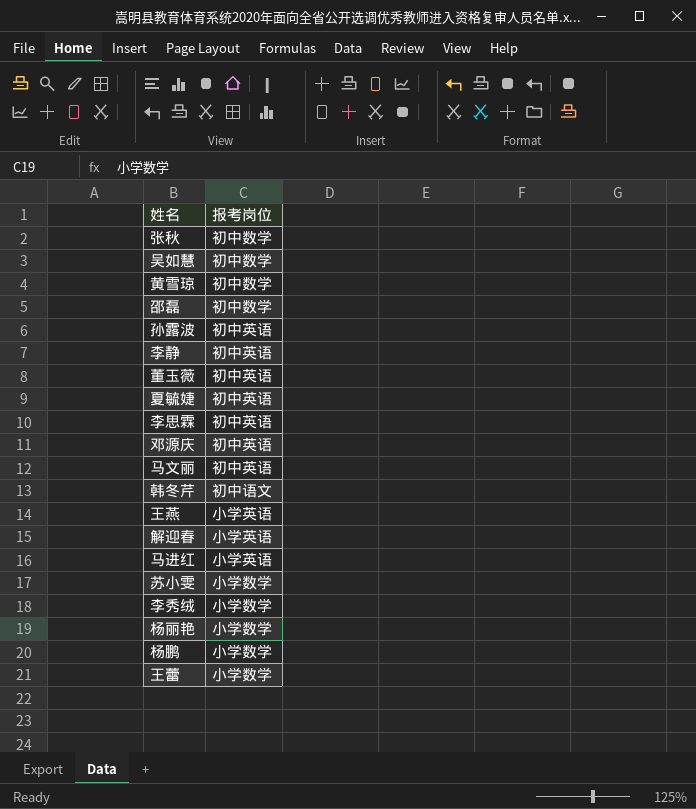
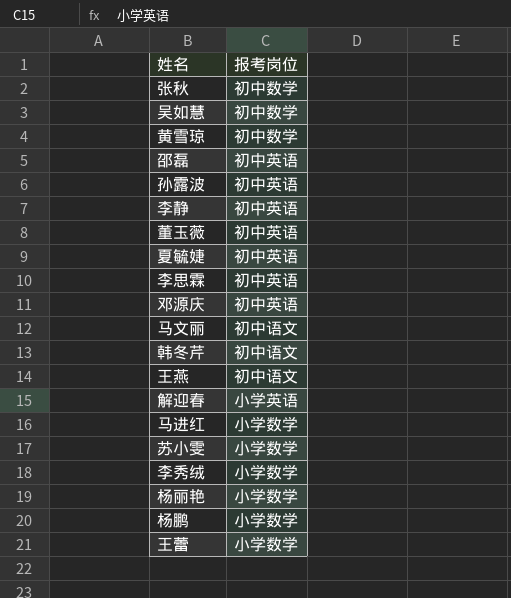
邵磊 | 报考岗位: 初中数学 -> 初中英语
马文丽 | 报考岗位: 初中英语 -> 初中语文
王燕 | 报考岗位: 小学英语 -> 初中语文
马进红 | 报考岗位: 小学英语 -> 小学数学

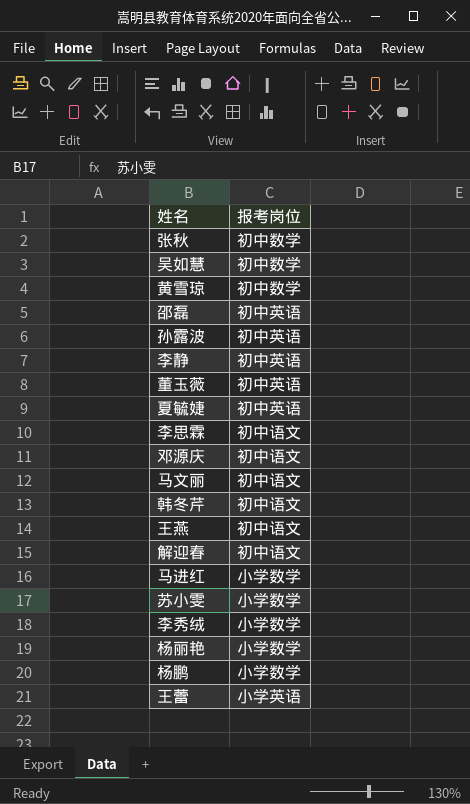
李思霖 | 报考岗位: 初中英语 -> 初中语文
邓源庆 | 报考岗位: 初中英语 -> 初中语文
解迎春 | 报考岗位: 小学英语 -> 初中语文
王蕾 | 报考岗位: 小学数学 -> 小学英语

